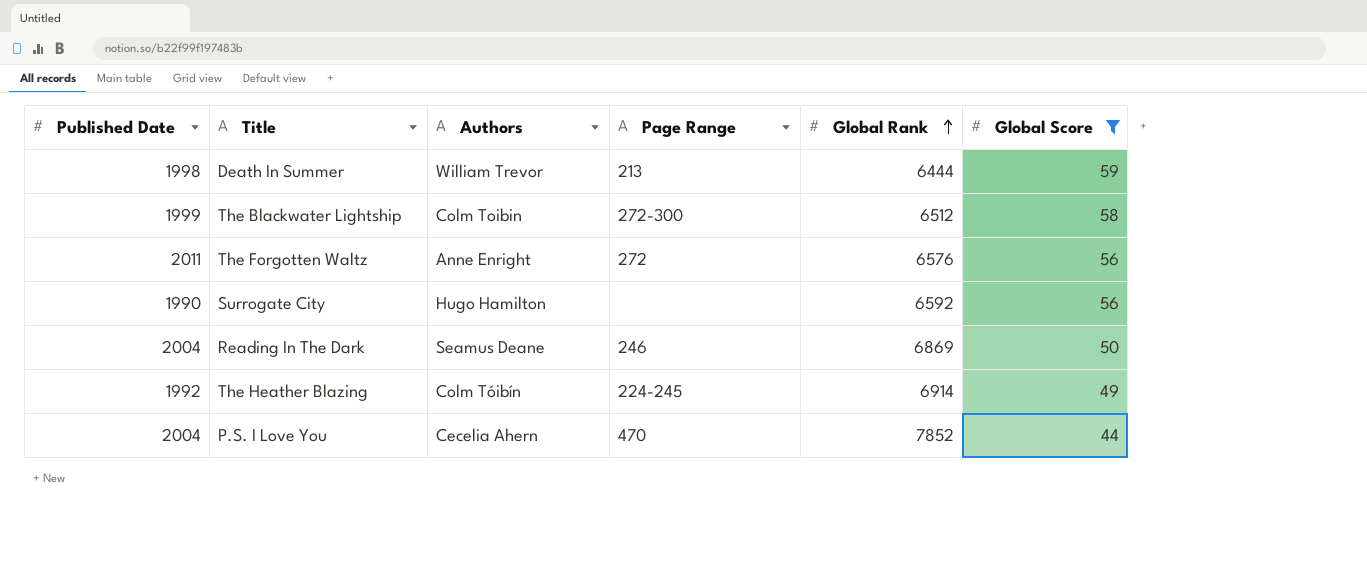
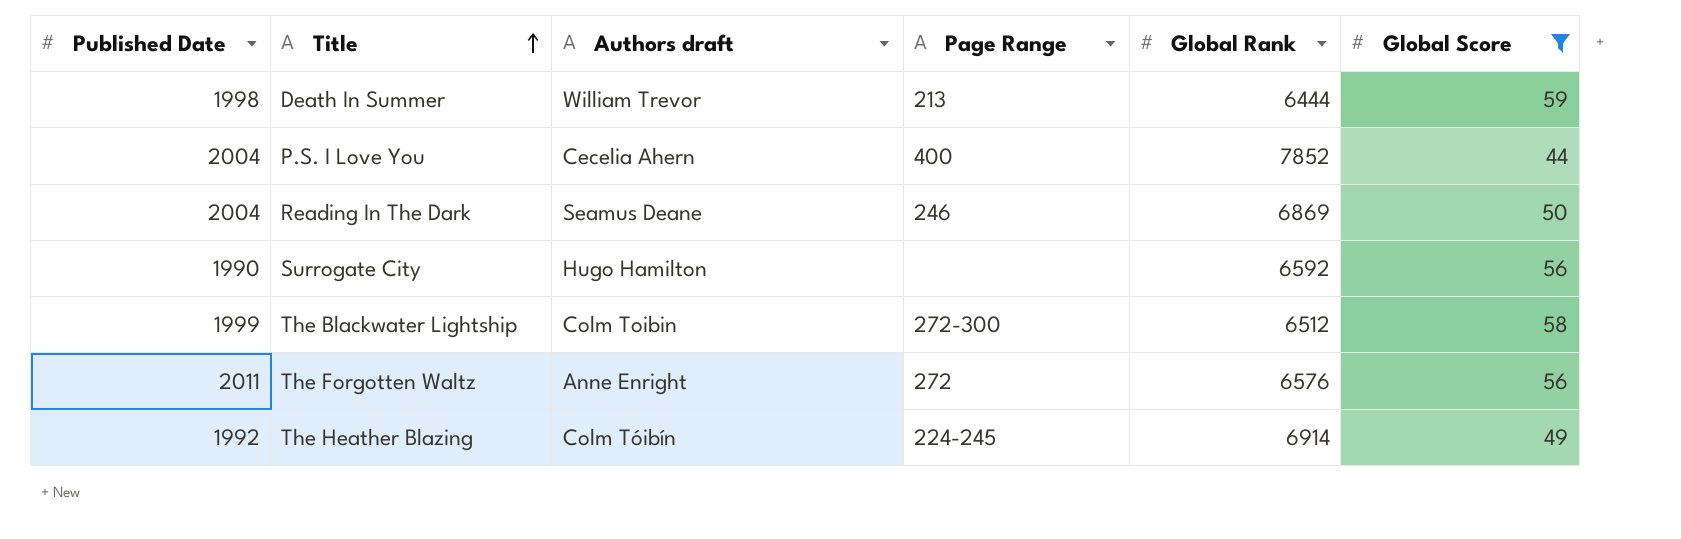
row order: Global Rank ascending -> Title ascending
column name: Authors -> Authors draft
P.S. I Love You | Page Range: 470 -> 400

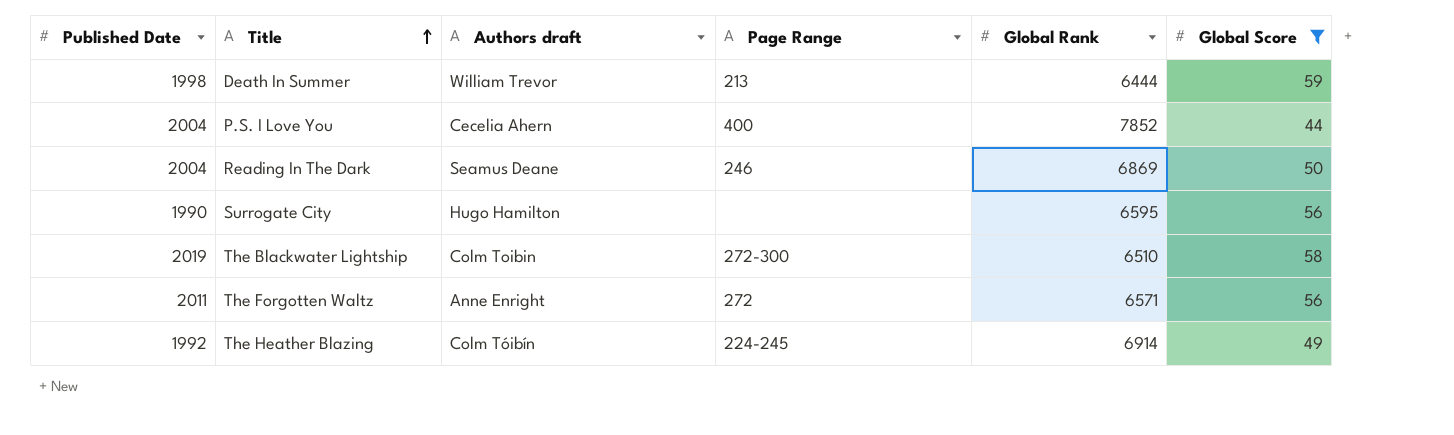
Surrogate City | Global Rank: 6592 -> 6595
The Blackwater Lightship | Published Date: 1999 -> 2019
The Blackwater Lightship | Global Rank: 6512 -> 6510
The Forgotten Waltz | Global Rank: 6576 -> 6571

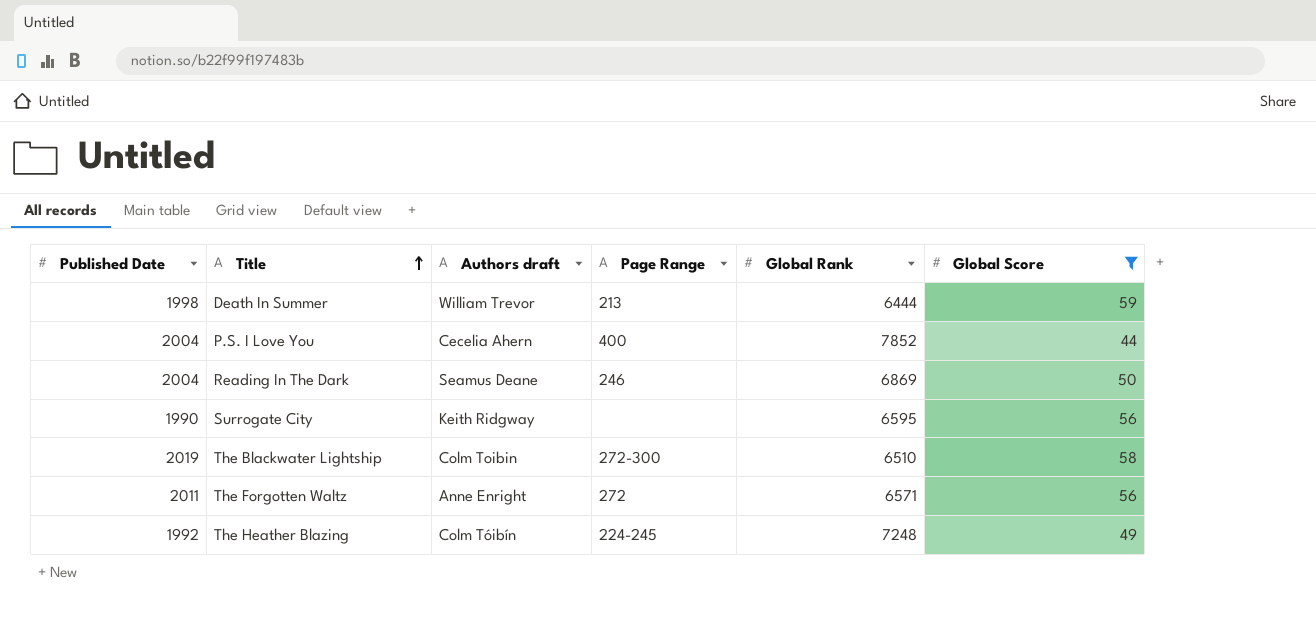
Surrogate City | Authors draft: Hugo Hamilton -> Keith Ridgway
The Heather Blazing | Global Rank: 6914 -> 7248

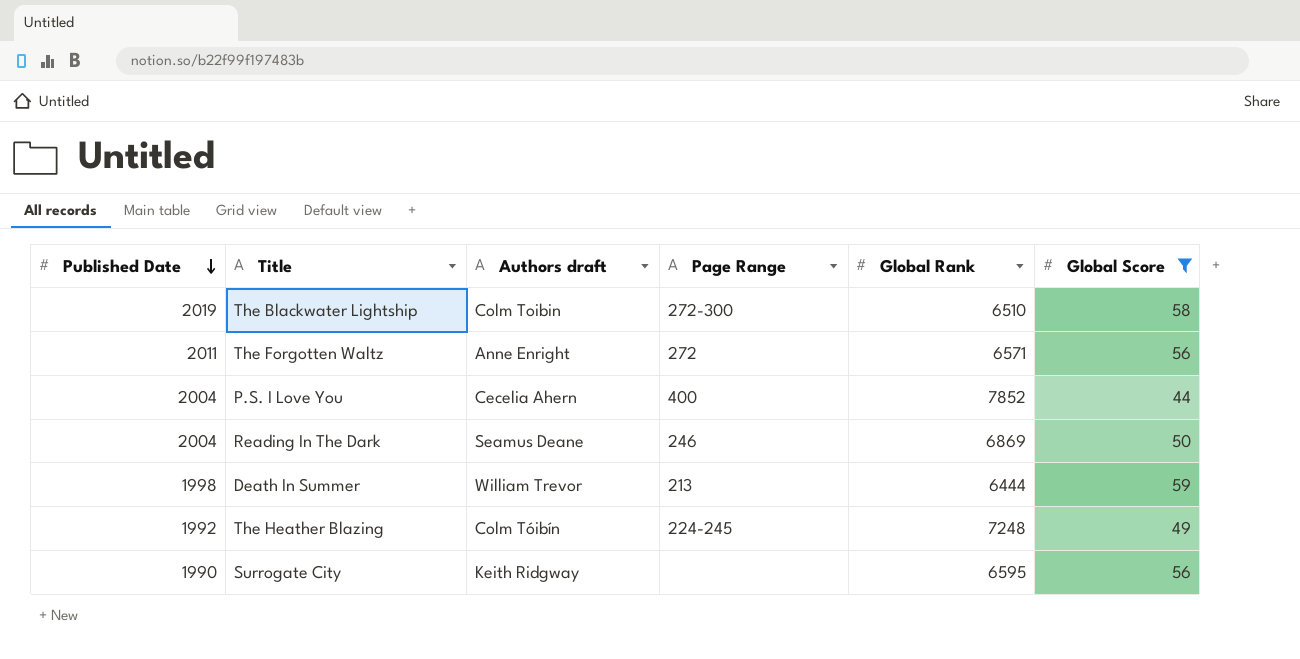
row order: Title ascending -> Published Date descending

